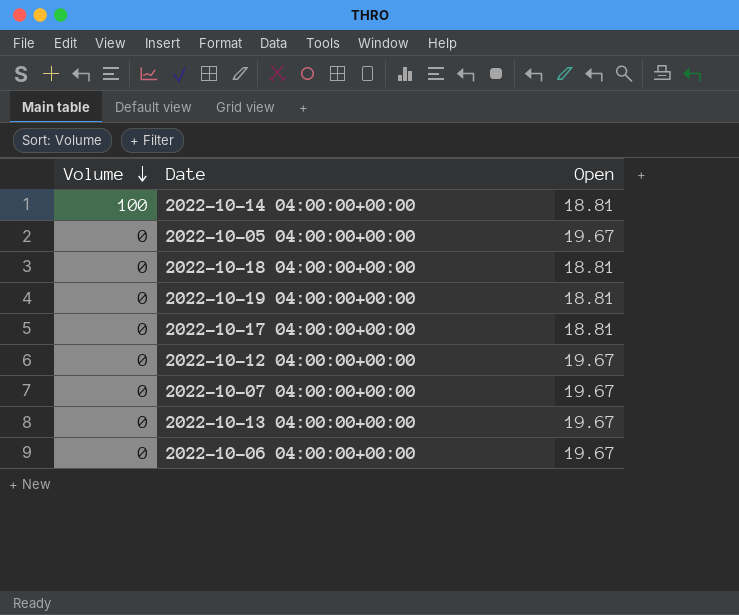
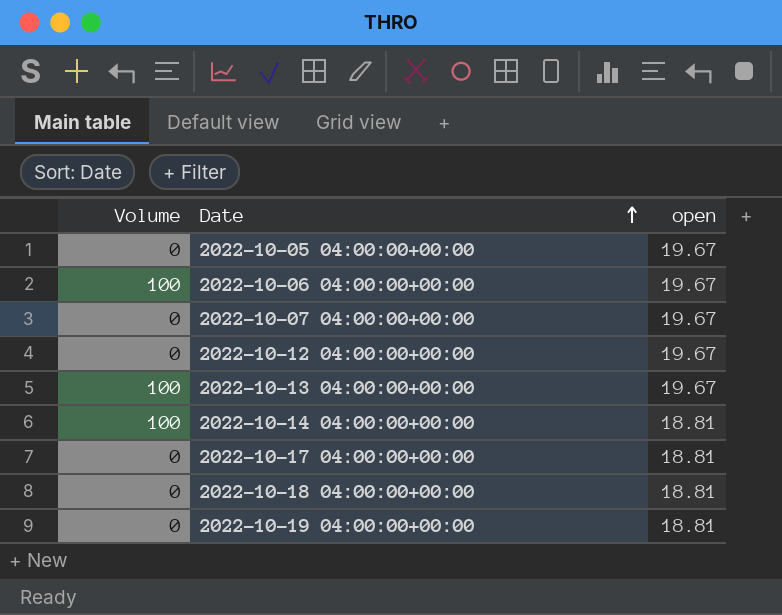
row order: Volume descending -> Date ascending
column name: Open -> open
2022-10-06 04:00:00+00:00 | Volume: 0 -> 100
2022-10-13 04:00:00+00:00 | Volume: 0 -> 100

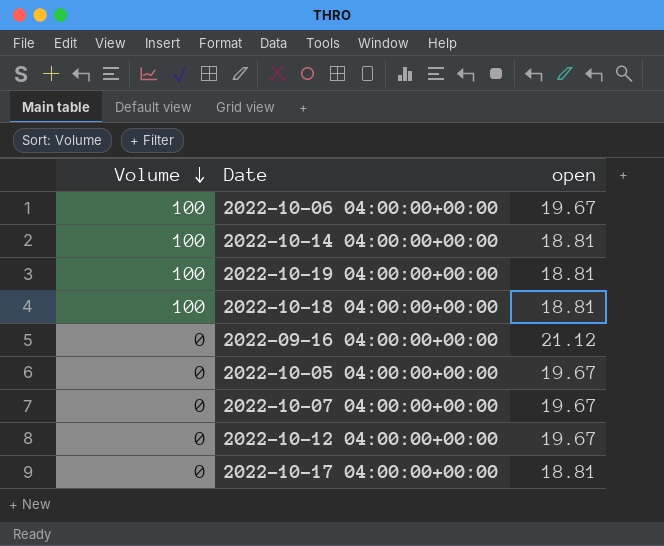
row order: Date ascending -> Volume descending
row 2022-10-13 04:00:00+00:00: 100 | 19.67 -> none
2022-10-19 04:00:00+00:00 | Volume: 0 -> 100
2022-10-18 04:00:00+00:00 | Volume: 0 -> 100
row 2022-09-16 04:00:00+00:00: none -> 0 | 21.12

